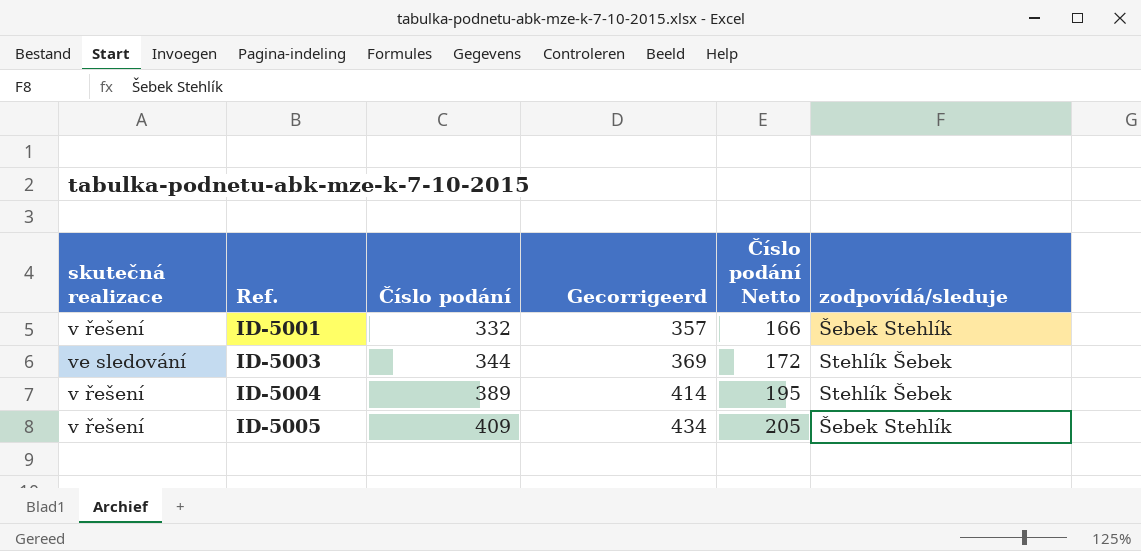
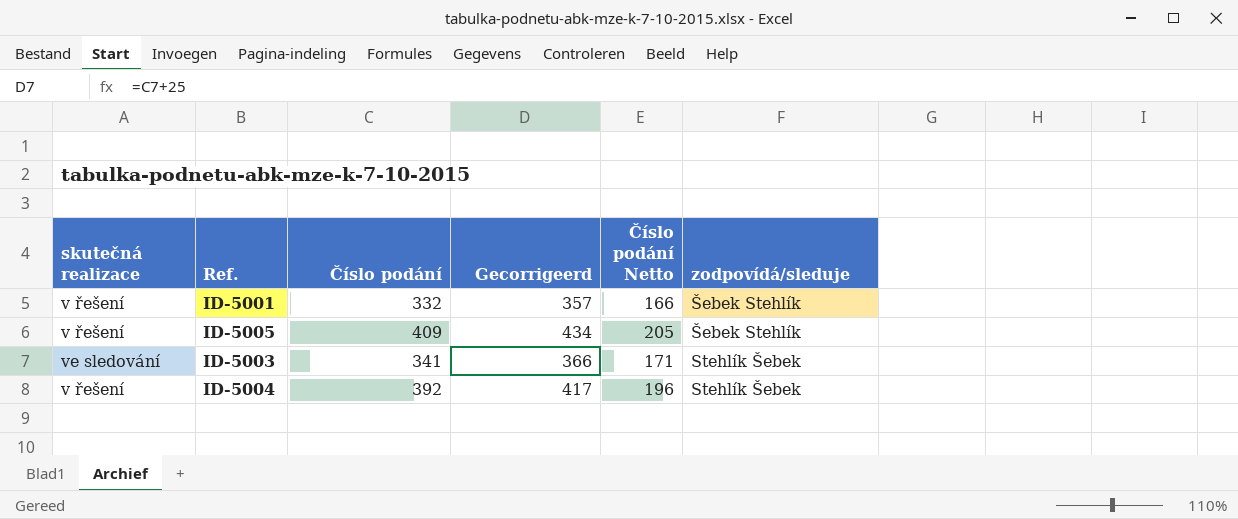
row order: Ref. ascending -> zodpovídá/sleduje ascending
ID-5003 | Číslo podání: 344 -> 341
ID-5003 | Gecorrigeerd: 369 -> 366
ID-5003 | Číslo podání Netto: 172 -> 171
ID-5004 | Číslo podání: 389 -> 392
ID-5004 | Gecorrigeerd: 414 -> 417
ID-5004 | Číslo podání Netto: 195 -> 196

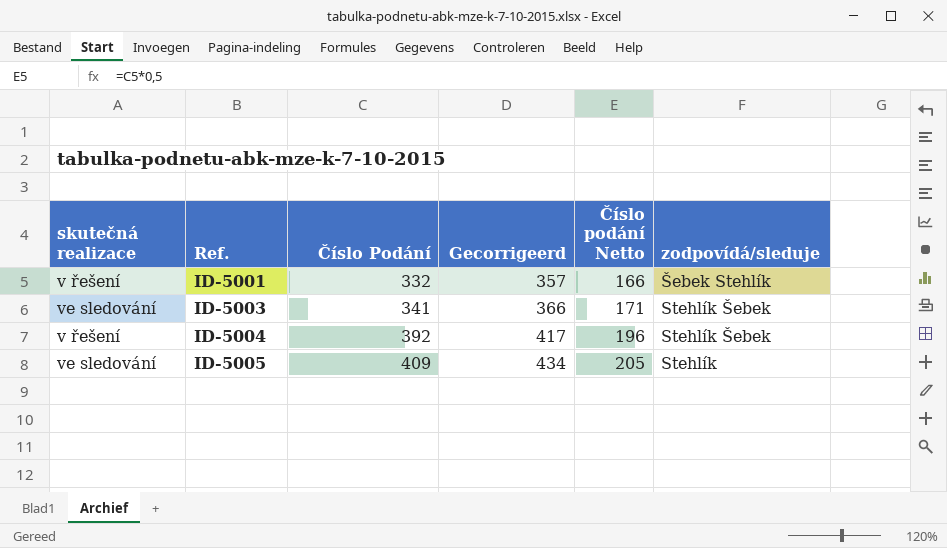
row order: zodpovídá/sleduje ascending -> Ref. ascending
column name: Číslo podání -> Číslo Podání
ID-5005 | skutečná realizace: v řešení -> ve sledování
ID-5005 | zodpovídá/sleduje: Šebek Stehlík -> Stehlík

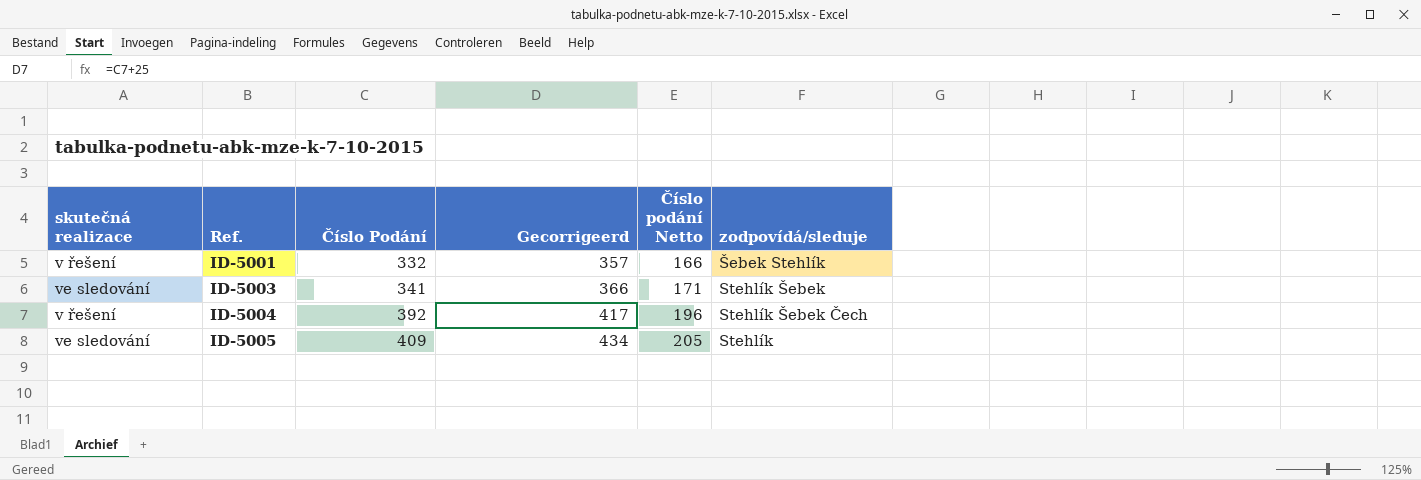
ID-5004 | zodpovídá/sleduje: Stehlík Šebek -> Stehlík Šebek Čech

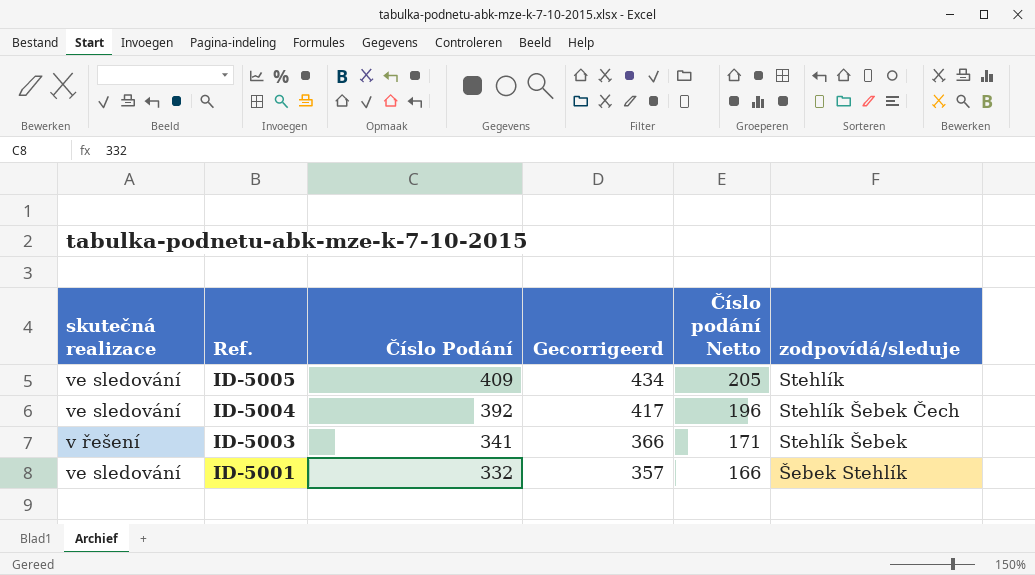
row order: Ref. ascending -> Ref. descending
ID-5004 | skutečná realizace: v řešení -> ve sledování
ID-5003 | skutečná realizace: ve sledování -> v řešení
ID-5001 | skutečná realizace: v řešení -> ve sledování

